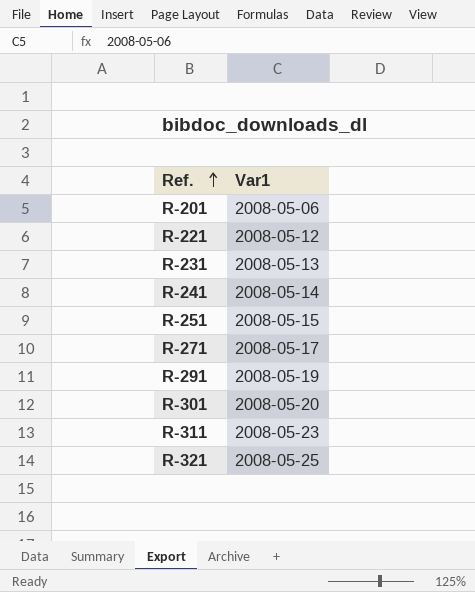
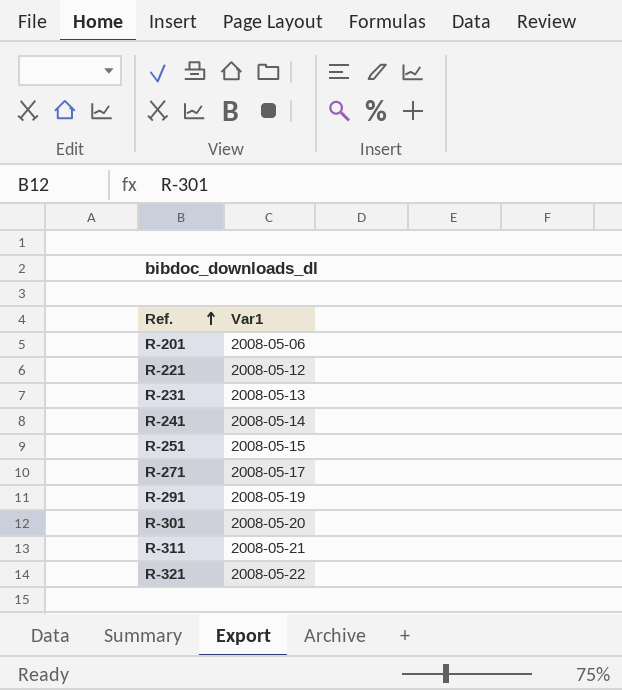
R-311 | Var1: 2008-05-23 -> 2008-05-21
R-321 | Var1: 2008-05-25 -> 2008-05-22

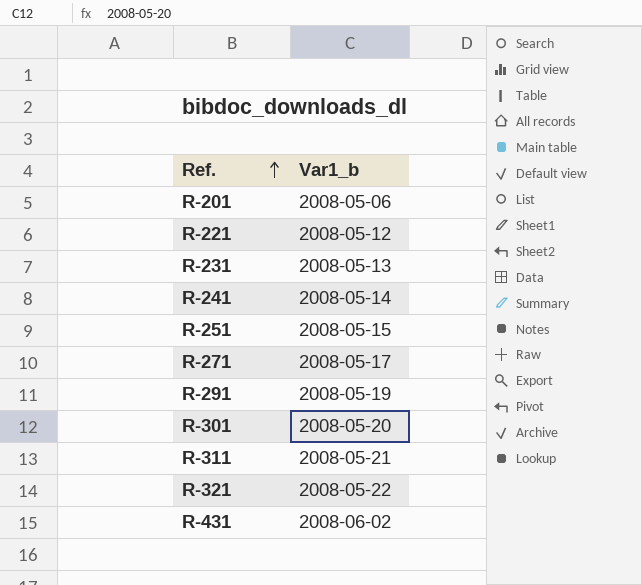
column name: Var1 -> Var1_b
row R-431: none -> 2008-06-02

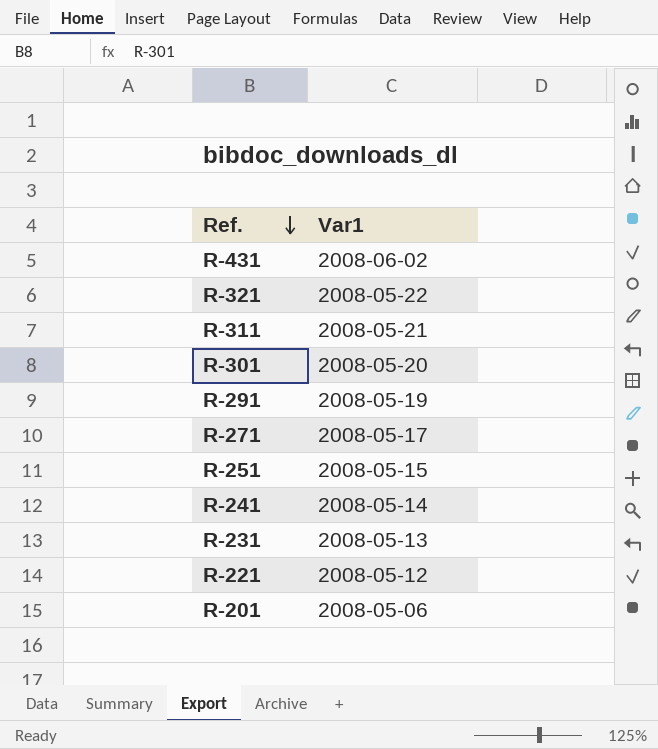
row order: Ref. ascending -> Ref. descending
column name: Var1_b -> Var1

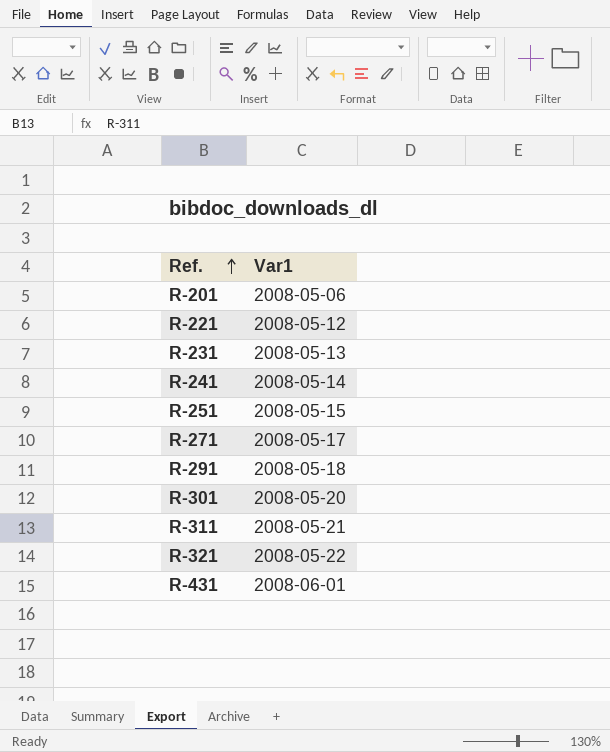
row order: Ref. descending -> Ref. ascending
R-291 | Var1: 2008-05-19 -> 2008-05-18
R-431 | Var1: 2008-06-02 -> 2008-06-01

